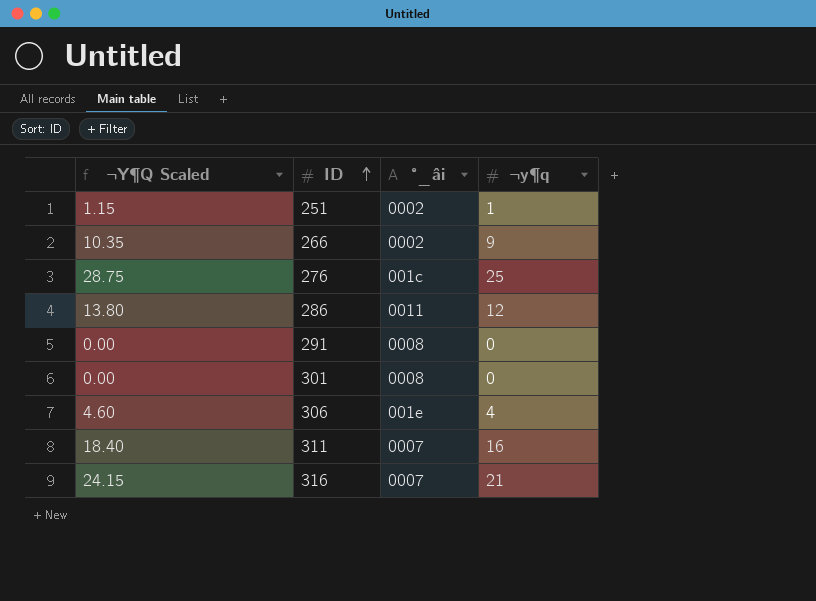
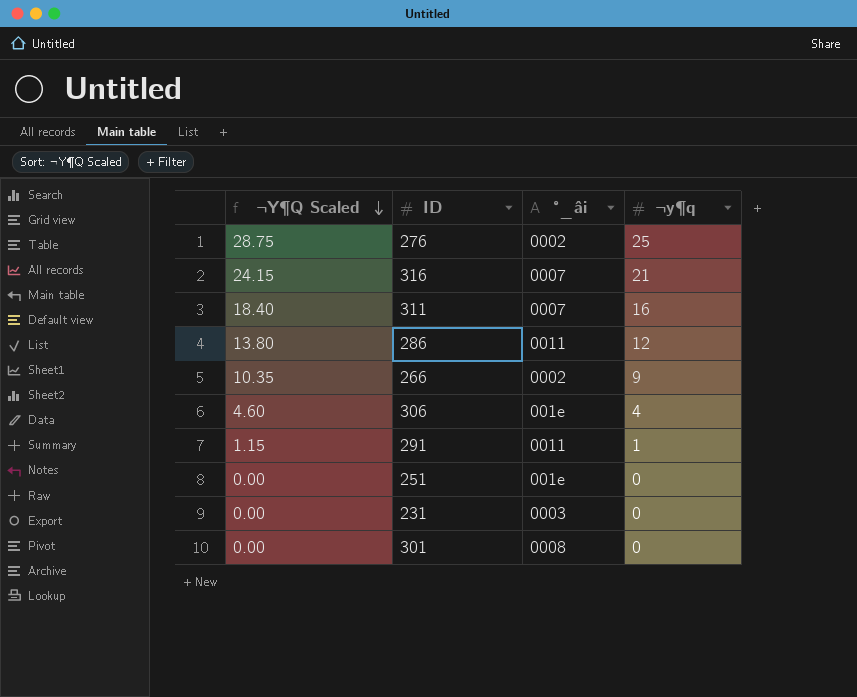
row order: ID ascending -> ¬Y¶Q Scaled descending
276 | °_âi: 001c -> 0002
291 | ¬Y¶Q Scaled: 0.00 -> 1.15
291 | °_âi: 0008 -> 0011
291 | ¬y¶q: 0 -> 1
251 | ¬Y¶Q Scaled: 1.15 -> 0.00
251 | °_âi: 0002 -> 001e
251 | ¬y¶q: 1 -> 0
row 231: none -> 0.00 | 0003 | 0

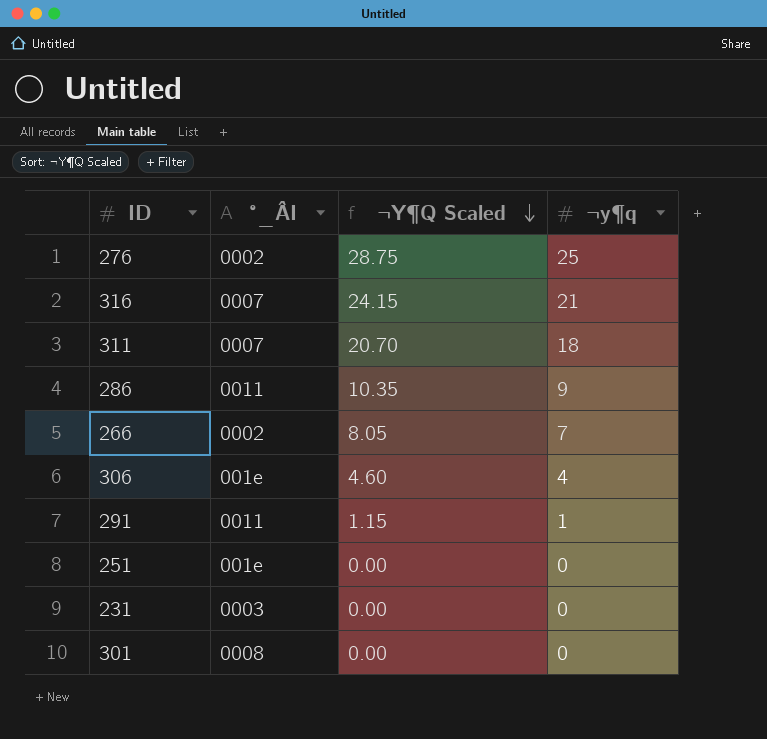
column name: °_âi -> °_ÂI
column ¬Y¶Q Scaled | position: 1 -> 3
311 | ¬Y¶Q Scaled: 18.40 -> 20.70
311 | ¬y¶q: 16 -> 18
286 | ¬Y¶Q Scaled: 13.80 -> 10.35
286 | ¬y¶q: 12 -> 9
266 | ¬Y¶Q Scaled: 10.35 -> 8.05
266 | ¬y¶q: 9 -> 7

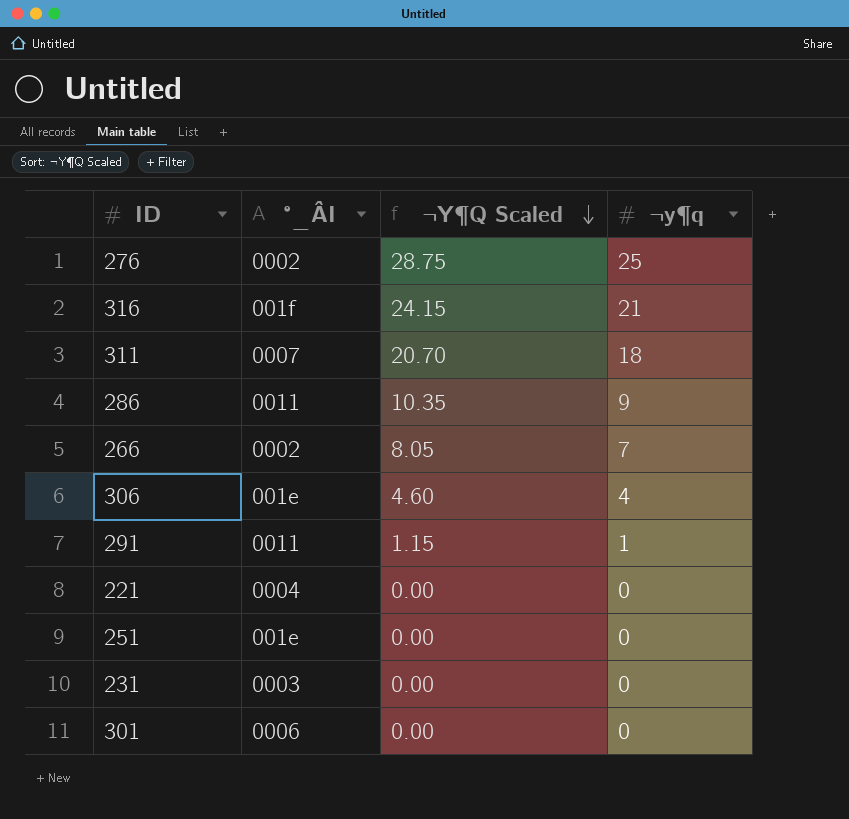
316 | °_ÂI: 0007 -> 001f
row 221: none -> 0004 | 0.00 | 0
301 | °_ÂI: 0008 -> 0006

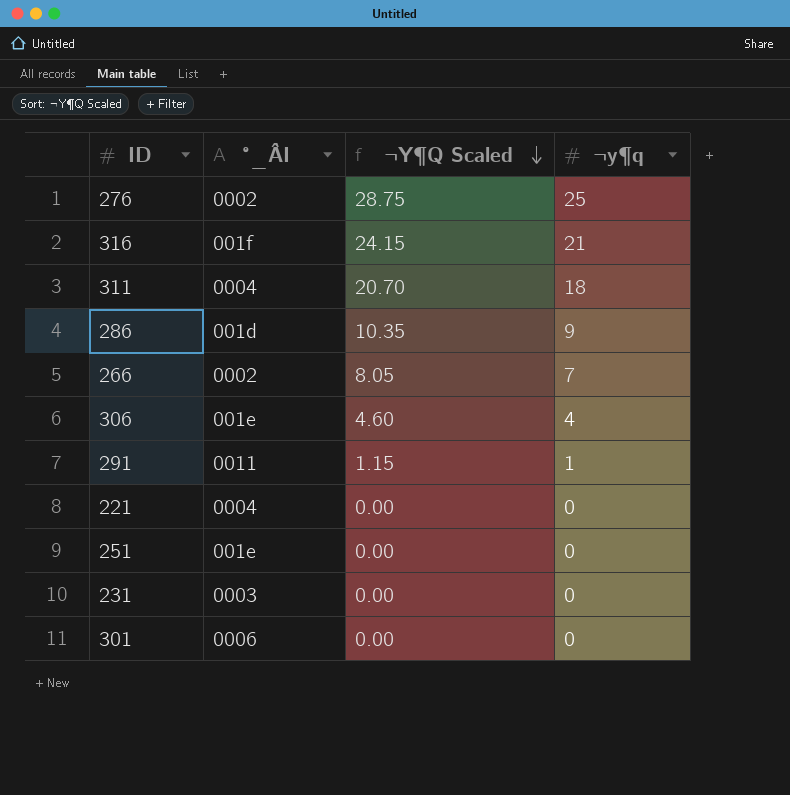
311 | °_ÂI: 0007 -> 0004
286 | °_ÂI: 0011 -> 001d

